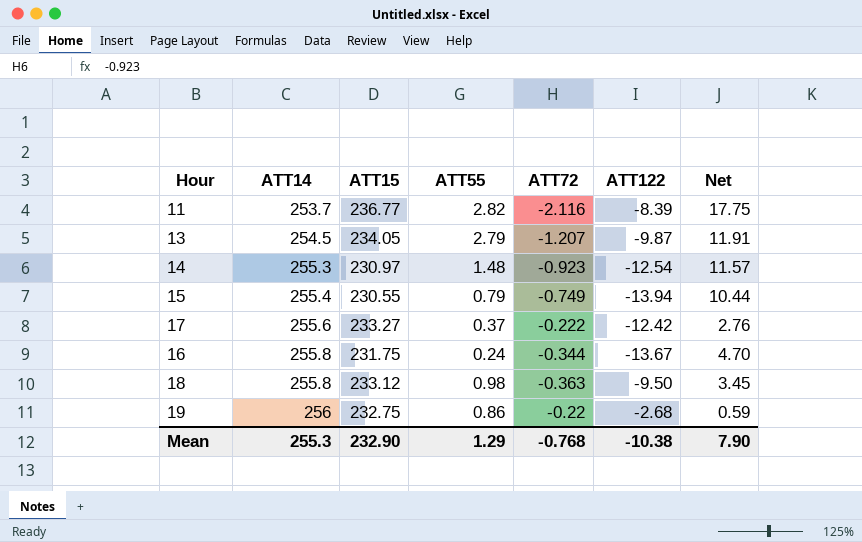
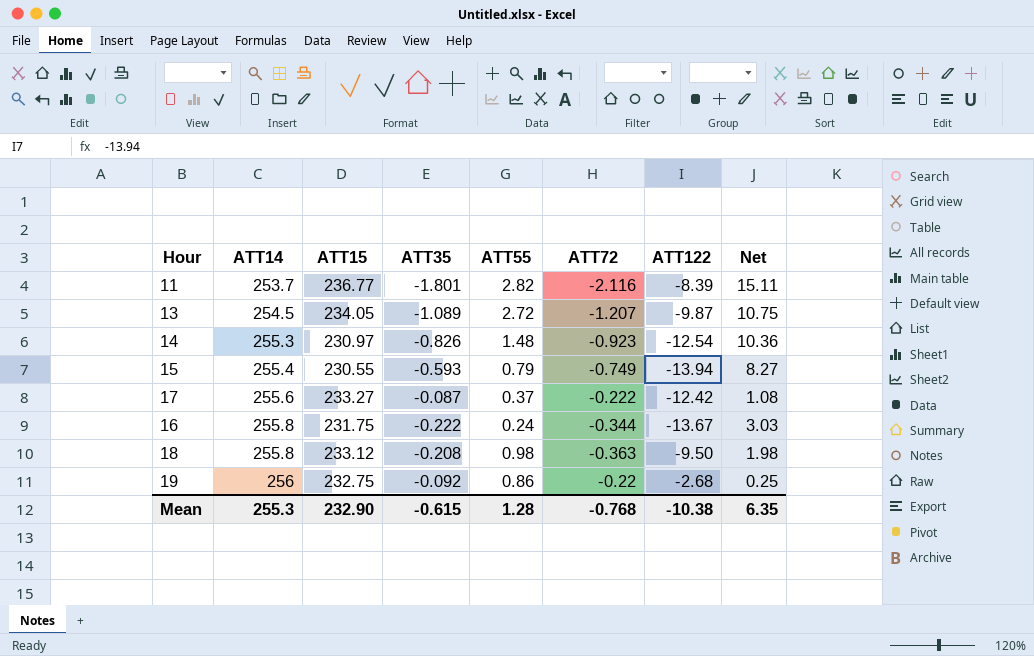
column ATT35 | position: none -> 4
column Net | formula: [ATT72] * [ATT122] -> [ATT35] * [ATT122]
13 | ATT55: 2.79 -> 2.72
Mean | ATT55: 1.29 -> 1.28
Mean | Net: 7.90 -> 6.35

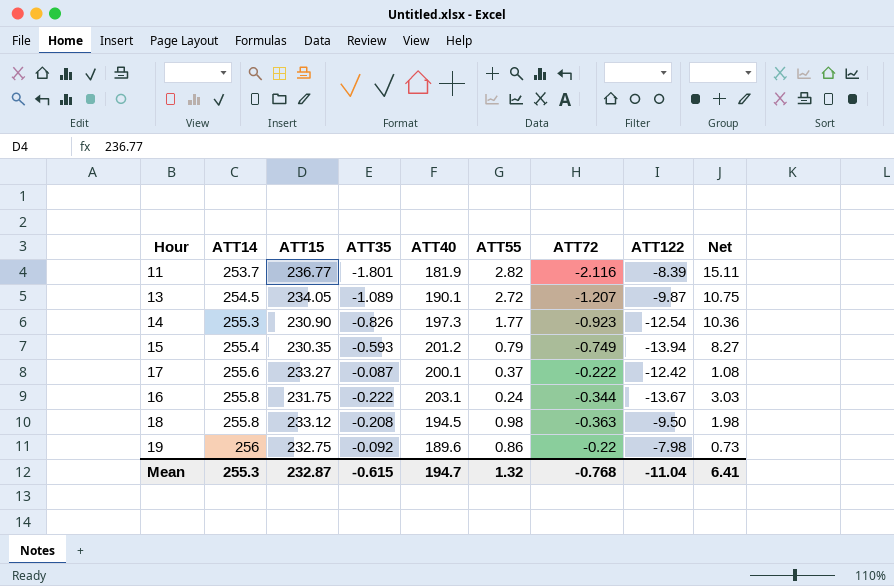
column ATT40 | position: none -> 5
14 | ATT15: 230.97 -> 230.90
14 | ATT55: 1.48 -> 1.77
15 | ATT15: 230.55 -> 230.35
19 | ATT122: -2.68 -> -7.98
19 | Net: 0.25 -> 0.73
Mean | ATT15: 232.90 -> 232.87
Mean | ATT55: 1.28 -> 1.32
Mean | ATT122: -10.38 -> -11.04
Mean | Net: 6.35 -> 6.41

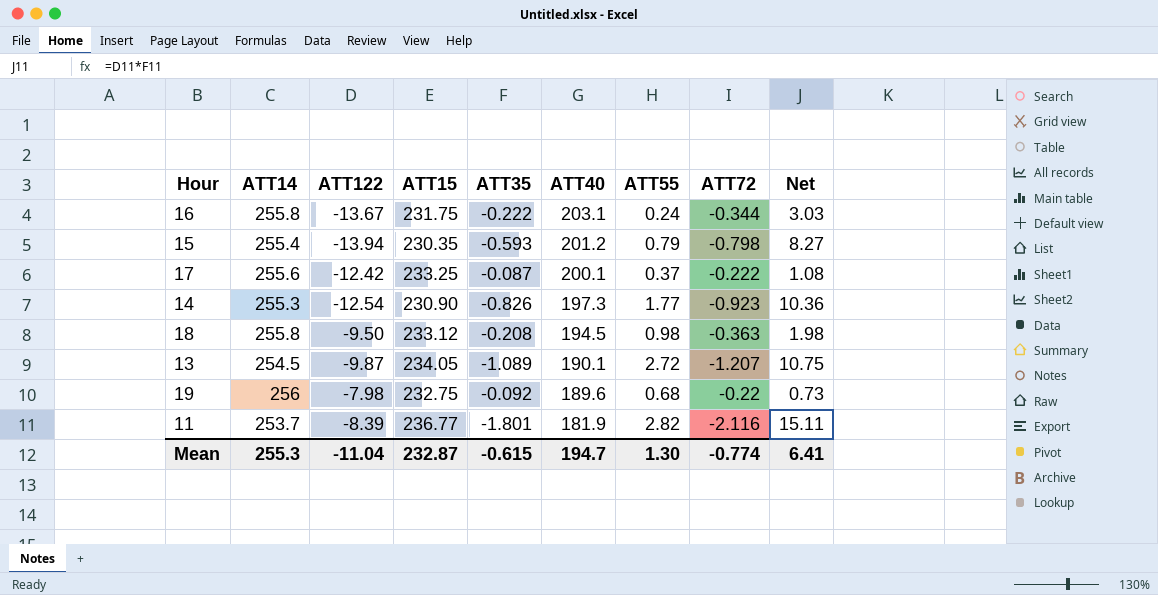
row order: ATT14 ascending -> ATT40 descending
column ATT122 | position: 8 -> 3
15 | ATT72: -0.749 -> -0.798
17 | ATT15: 233.27 -> 233.25
19 | ATT55: 0.86 -> 0.68
Mean | ATT55: 1.32 -> 1.30
Mean | ATT72: -0.768 -> -0.774

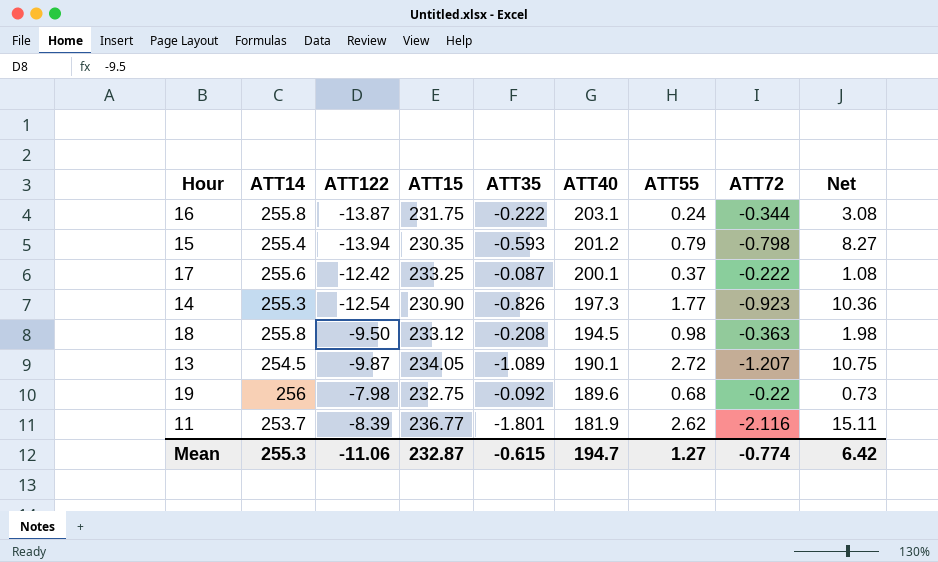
16 | ATT122: -13.67 -> -13.87
16 | Net: 3.03 -> 3.08
11 | ATT55: 2.82 -> 2.62
Mean | ATT122: -11.04 -> -11.06
Mean | ATT55: 1.30 -> 1.27
Mean | Net: 6.41 -> 6.42

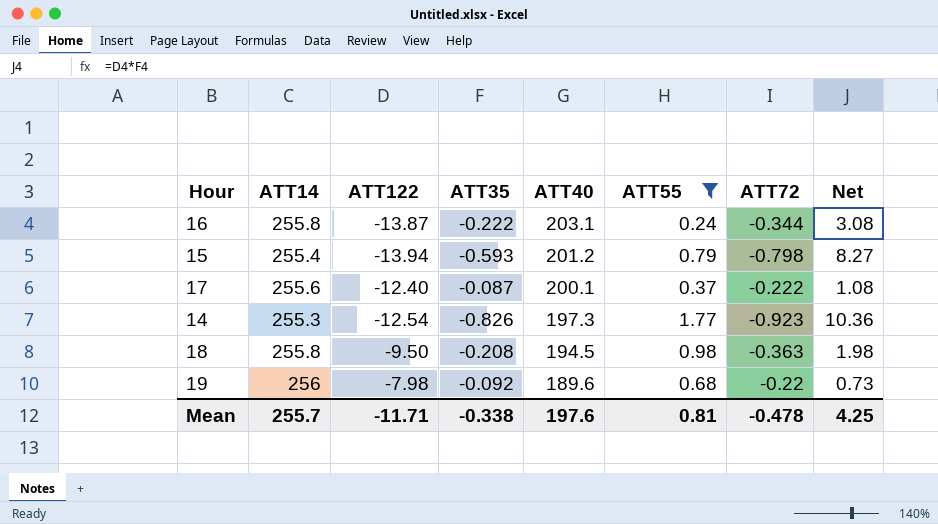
filter: none -> ATT55 <= 1.77
column ATT15 | position: 4 -> none
17 | ATT122: -12.42 -> -12.40
Mean | ATT14: 255.3 -> 255.7
Mean | ATT122: -11.06 -> -11.71
Mean | ATT35: -0.615 -> -0.338
Mean | ATT40: 194.7 -> 197.6
Mean | ATT55: 1.27 -> 0.81
Mean | ATT72: -0.774 -> -0.478
Mean | Net: 6.42 -> 4.25

